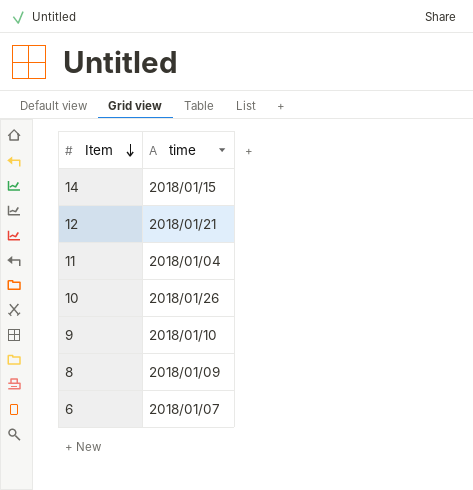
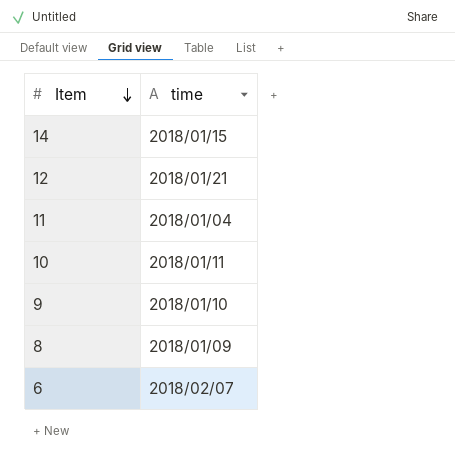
10 | time: 2018/01/26 -> 2018/01/11
6 | time: 2018/01/07 -> 2018/02/07

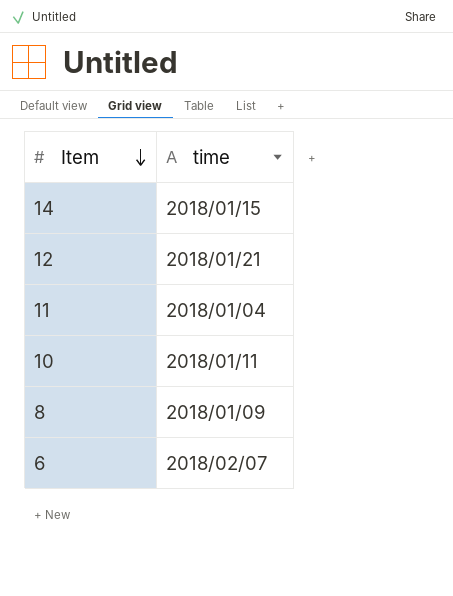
row 9: 2018/01/10 -> none

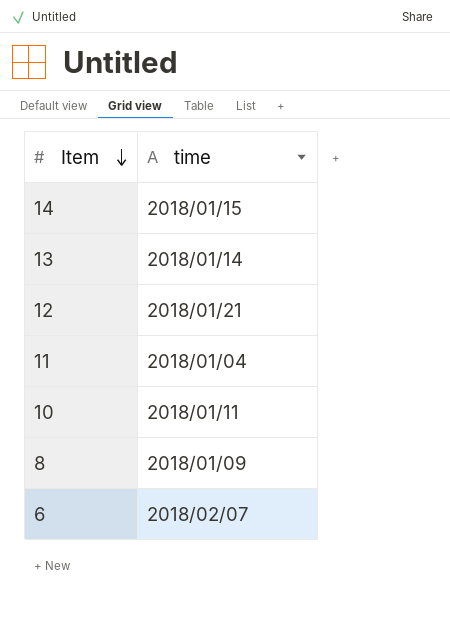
row 13: none -> 2018/01/14

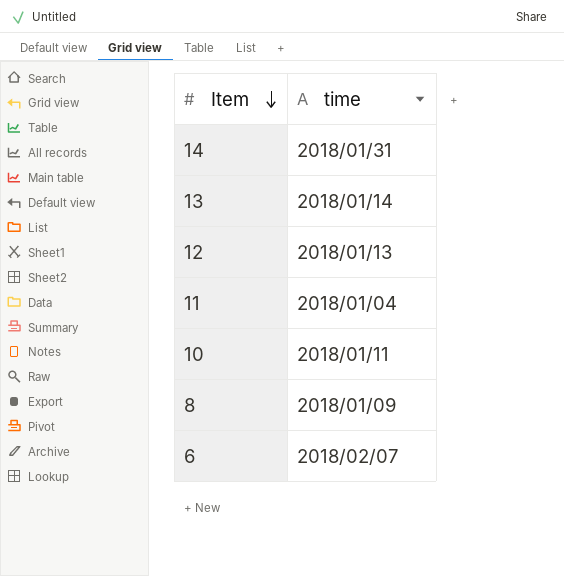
14 | time: 2018/01/15 -> 2018/01/31
12 | time: 2018/01/21 -> 2018/01/13

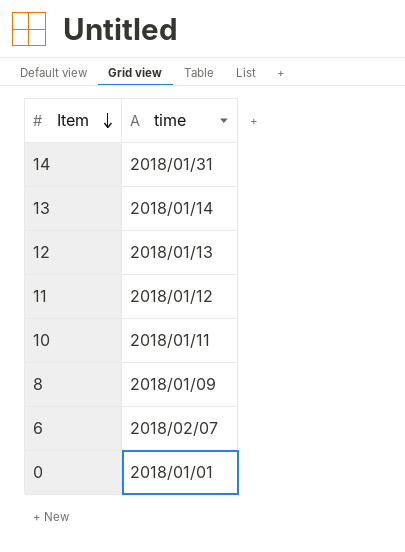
11 | time: 2018/01/04 -> 2018/01/12
row 0: none -> 2018/01/01

